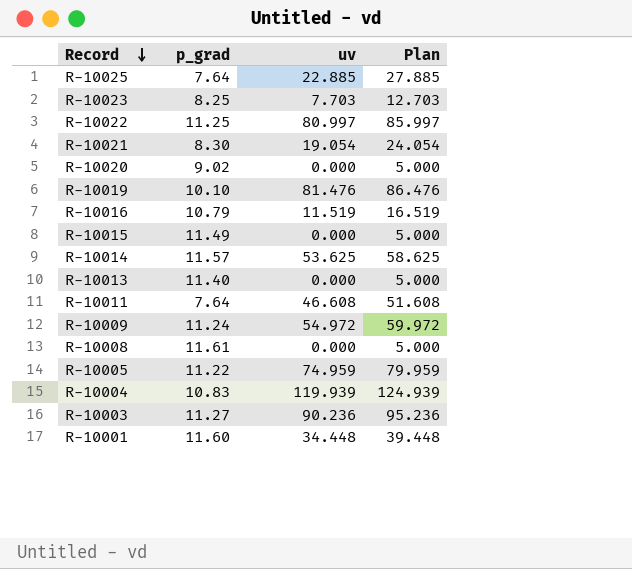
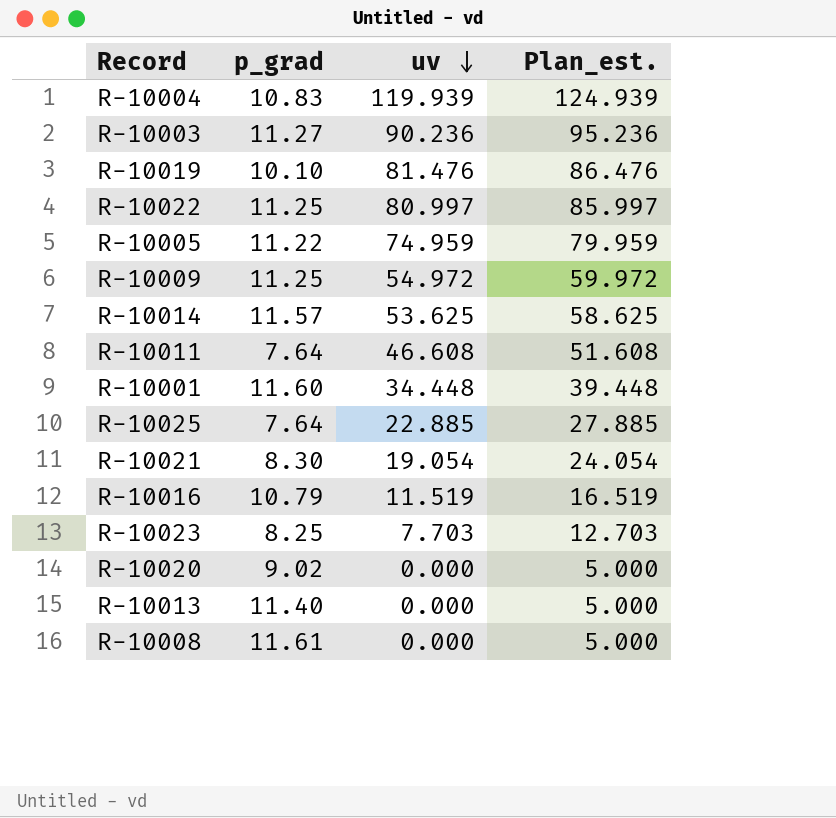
row order: Record descending -> uv descending
column name: Plan -> Plan_est.
row R-10015: 11.49 | 0.000 | 5.000 -> none
R-10009 | p_grad: 11.24 -> 11.25

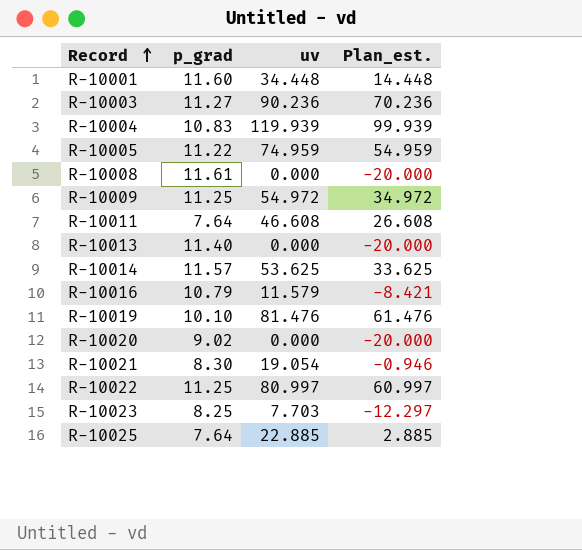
row order: uv descending -> Record ascending
column Plan_est. | formula: [uv] + 5 -> [uv] - 20
R-10016 | uv: 11.519 -> 11.579

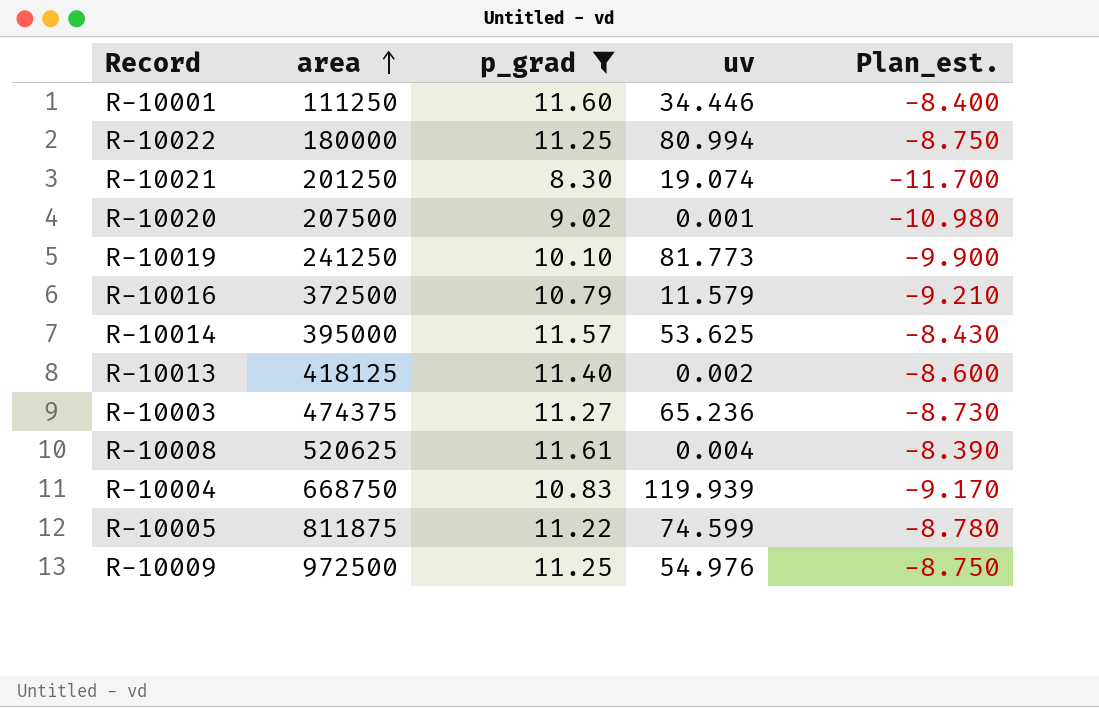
filter: none -> p_grad >= 8.30
row order: Record ascending -> area ascending
column area | position: none -> 2
column Plan_est. | formula: [uv] - 20 -> [p_grad] - 20
R-10001 | uv: 34.448 -> 34.446
R-10022 | uv: 80.997 -> 80.994
R-10021 | uv: 19.054 -> 19.074
R-10020 | uv: 0.000 -> 0.001
R-10019 | uv: 81.476 -> 81.773
R-10013 | uv: 0.000 -> 0.002
R-10003 | uv: 90.236 -> 65.236
R-10008 | uv: 0.000 -> 0.004
R-10005 | uv: 74.959 -> 74.599
R-10009 | uv: 54.972 -> 54.976

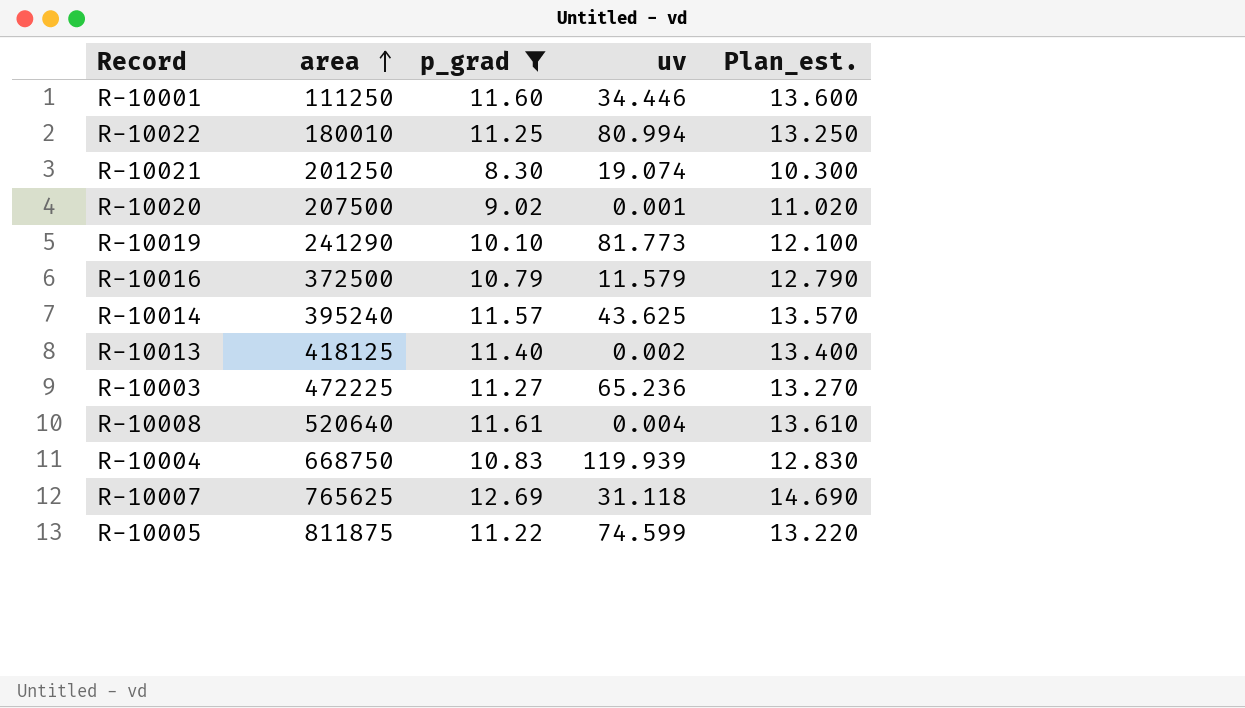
column Plan_est. | formula: [p_grad] - 20 -> [p_grad] + 2
row R-10009: 972500 | 11.25 | 54.976 | -8.750 -> none
R-10022 | area: 180000 -> 180010
R-10019 | area: 241250 -> 241290
R-10014 | area: 395000 -> 395240
R-10014 | uv: 53.625 -> 43.625
R-10003 | area: 474375 -> 472225
R-10008 | area: 520625 -> 520640
row R-10007: none -> 765625 | 12.69 | 31.118 | 14.690

